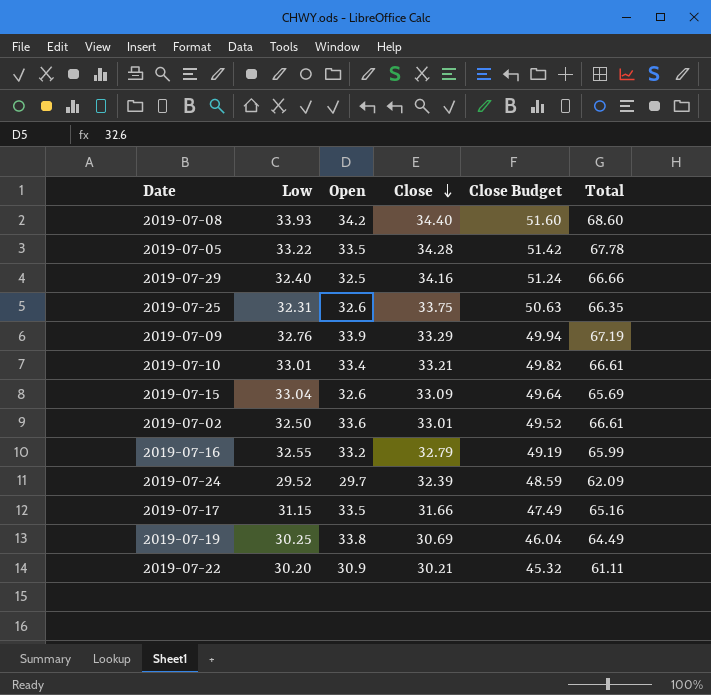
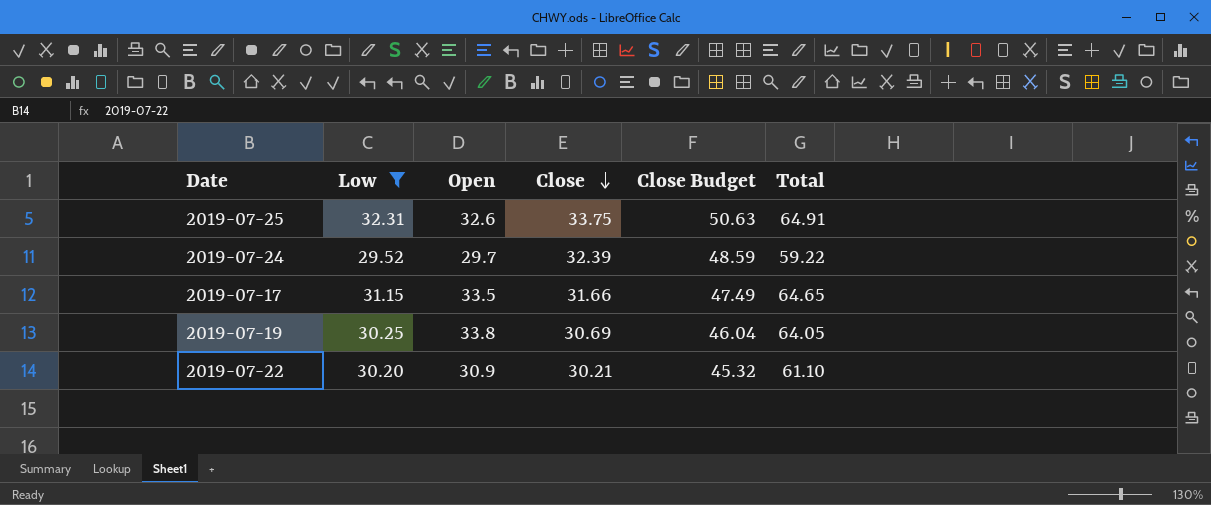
filter: none -> Low <= 32.31
column Total | formula: [Open] + [Close] -> [Low] + [Open]

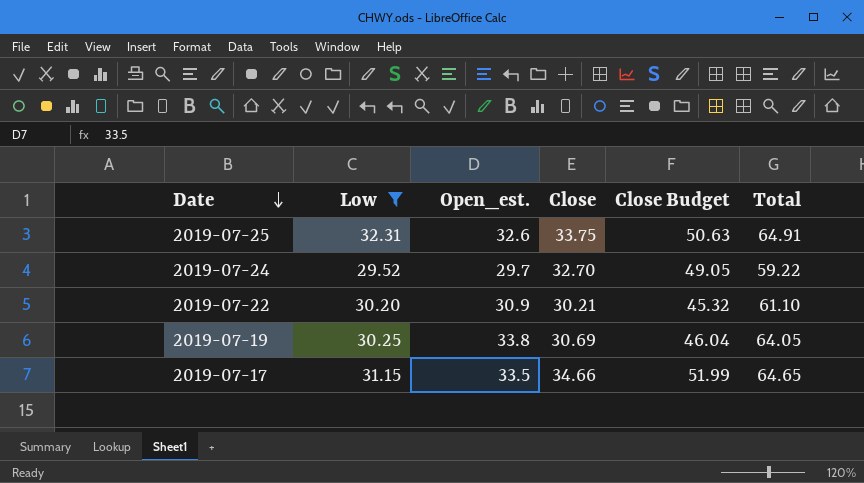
row order: Close descending -> Date descending
column name: Open -> Open_est.
2019-07-24 | Close: 32.39 -> 32.70
2019-07-24 | Close Budget: 48.59 -> 49.05
2019-07-17 | Close: 31.66 -> 34.66
2019-07-17 | Close Budget: 47.49 -> 51.99

